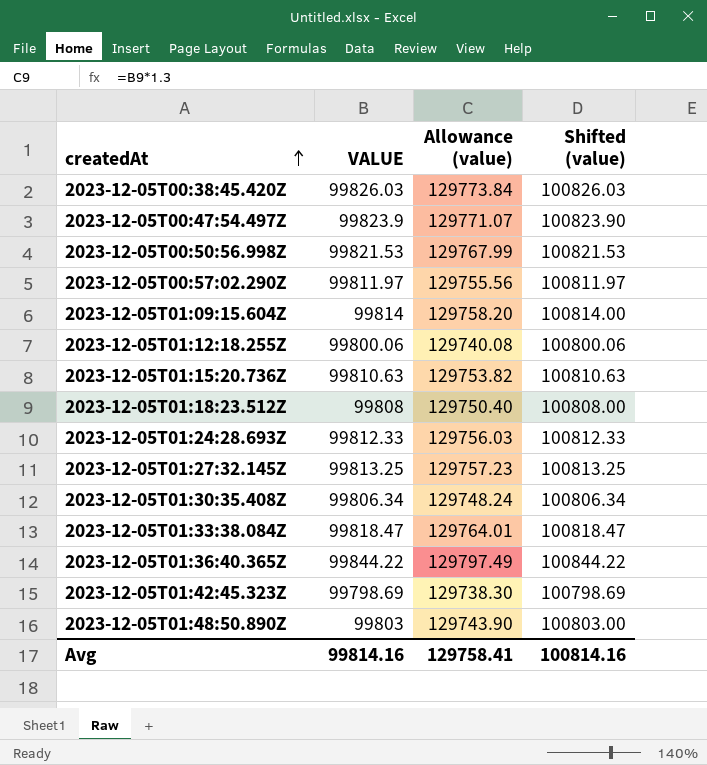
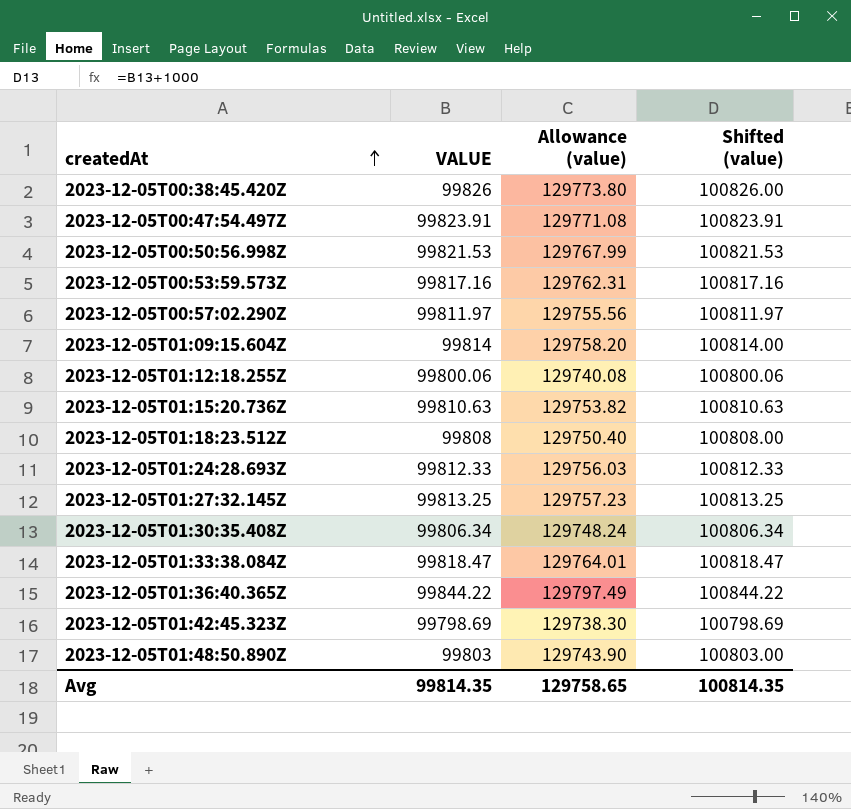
2023-12-05T00:38:45.420Z | VALUE: 99826.03 -> 99826
2023-12-05T00:38:45.420Z | Allowance (value): 129773.84 -> 129773.80
2023-12-05T00:38:45.420Z | Shifted (value): 100826.03 -> 100826.00
2023-12-05T00:47:54.497Z | VALUE: 99823.9 -> 99823.91
2023-12-05T00:47:54.497Z | Allowance (value): 129771.07 -> 129771.08
2023-12-05T00:47:54.497Z | Shifted (value): 100823.90 -> 100823.91
row 2023-12-05T00:53:59.573Z: none -> 99817.16 | 129762.31 | 100817.16
Avg | VALUE: 99814.16 -> 99814.35
Avg | Allowance (value): 129758.41 -> 129758.65
Avg | Shifted (value): 100814.16 -> 100814.35

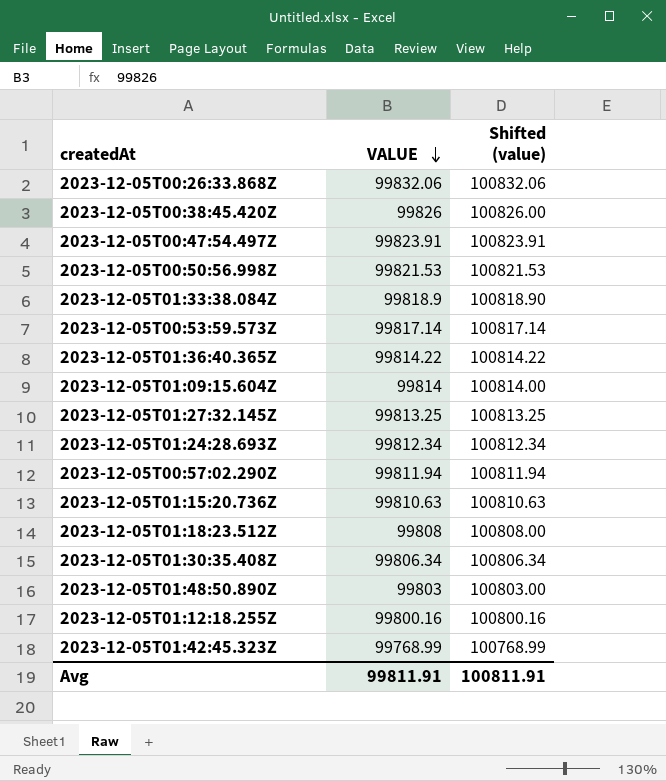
row order: createdAt ascending -> VALUE descending
column Allowance (value) | formula: [VALUE] * 1.3 -> none
row 2023-12-05T00:26:33.868Z: none -> 99832.06 | 100832.06
2023-12-05T01:33:38.084Z | VALUE: 99818.47 -> 99818.9
2023-12-05T01:33:38.084Z | Shifted (value): 100818.47 -> 100818.90
2023-12-05T00:53:59.573Z | VALUE: 99817.16 -> 99817.14
2023-12-05T00:53:59.573Z | Shifted (value): 100817.16 -> 100817.14
2023-12-05T01:36:40.365Z | VALUE: 99844.22 -> 99814.22
2023-12-05T01:36:40.365Z | Shifted (value): 100844.22 -> 100814.22
2023-12-05T01:24:28.693Z | VALUE: 99812.33 -> 99812.34
2023-12-05T01:24:28.693Z | Shifted (value): 100812.33 -> 100812.34
2023-12-05T00:57:02.290Z | VALUE: 99811.97 -> 99811.94
2023-12-05T00:57:02.290Z | Shifted (value): 100811.97 -> 100811.94
2023-12-05T01:12:18.255Z | VALUE: 99800.06 -> 99800.16
2023-12-05T01:12:18.255Z | Shifted (value): 100800.06 -> 100800.16
2023-12-05T01:42:45.323Z | VALUE: 99798.69 -> 99768.99
2023-12-05T01:42:45.323Z | Shifted (value): 100798.69 -> 100768.99
Avg | VALUE: 99814.35 -> 99811.91
Avg | Shifted (value): 100814.35 -> 100811.91

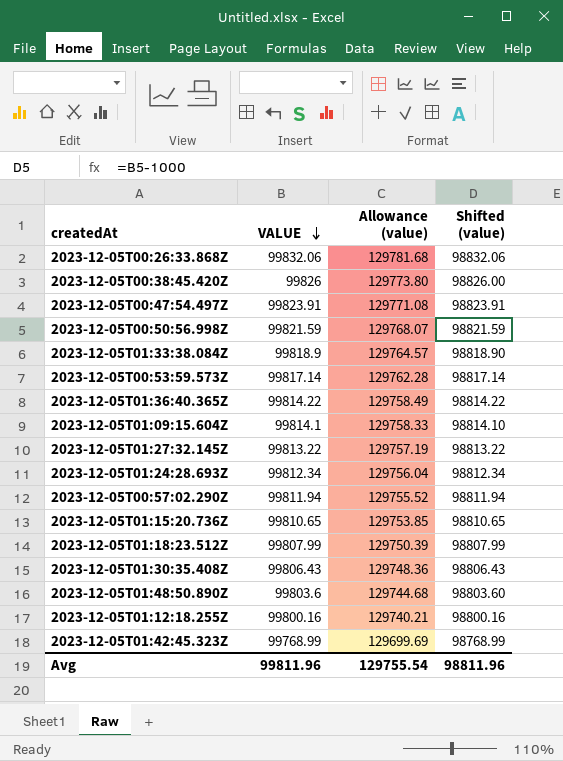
column Allowance (value) | formula: none -> [VALUE] * 1.3
column Shifted (value) | formula: [VALUE] + 1000 -> [VALUE] - 1000
2023-12-05T00:50:56.998Z | VALUE: 99821.53 -> 99821.59
2023-12-05T01:09:15.604Z | VALUE: 99814 -> 99814.1
2023-12-05T01:27:32.145Z | VALUE: 99813.25 -> 99813.22
2023-12-05T01:15:20.736Z | VALUE: 99810.63 -> 99810.65
2023-12-05T01:18:23.512Z | VALUE: 99808 -> 99807.99
2023-12-05T01:30:35.408Z | VALUE: 99806.34 -> 99806.43
2023-12-05T01:48:50.890Z | VALUE: 99803 -> 99803.6
Avg | VALUE: 99811.91 -> 99811.96
Avg | Shifted (value): 100811.91 -> 98811.96

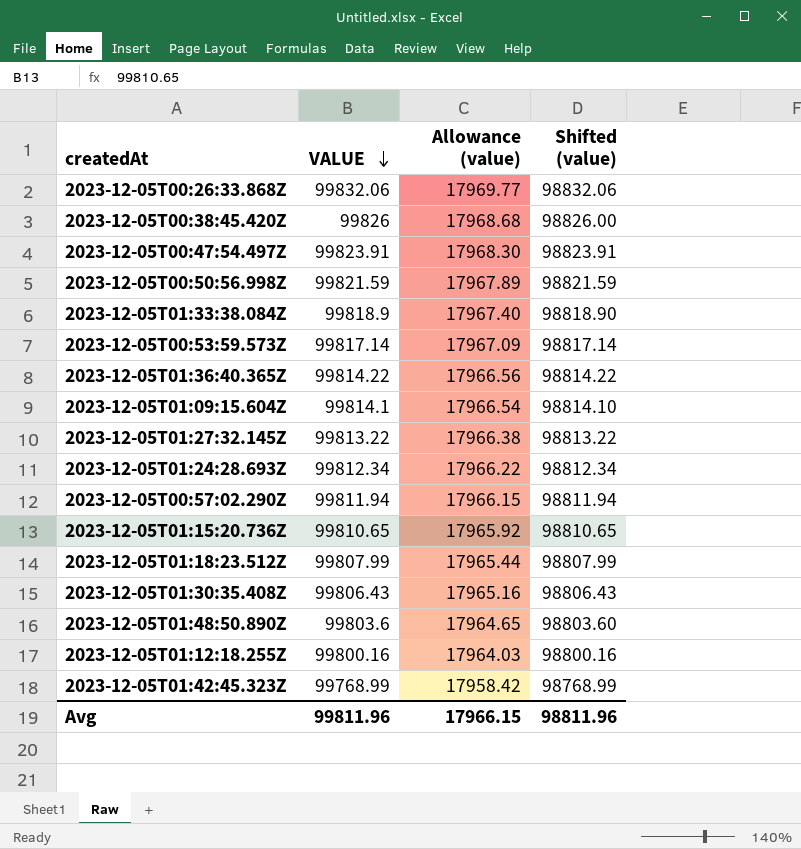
column Allowance (value) | formula: [VALUE] * 1.3 -> [VALUE] * 0.18
Avg | Allowance (value): 129755.54 -> 17966.15

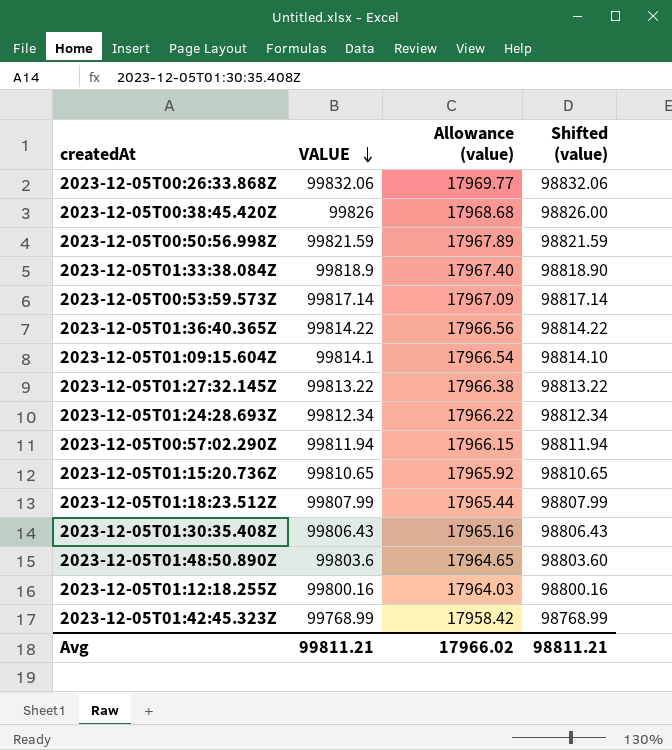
row 2023-12-05T00:47:54.497Z: 99823.91 | 17968.30 | 98823.91 -> none
Avg | VALUE: 99811.96 -> 99811.21
Avg | Allowance (value): 17966.15 -> 17966.02
Avg | Shifted (value): 98811.96 -> 98811.21

